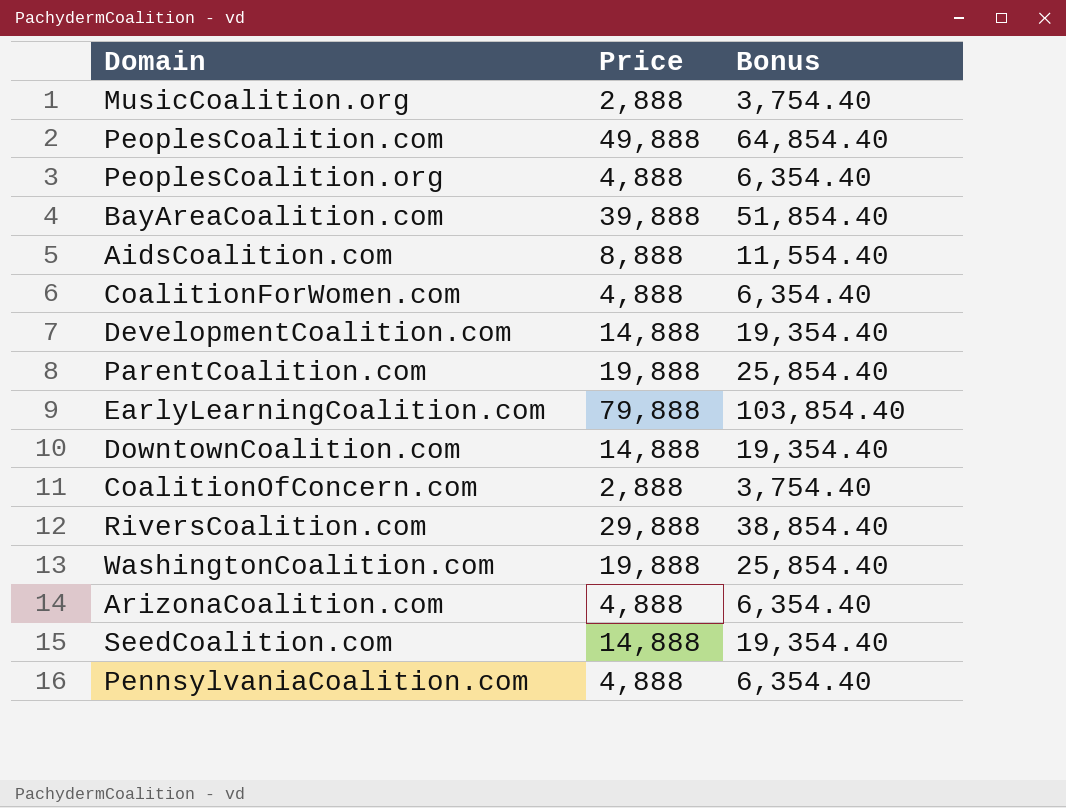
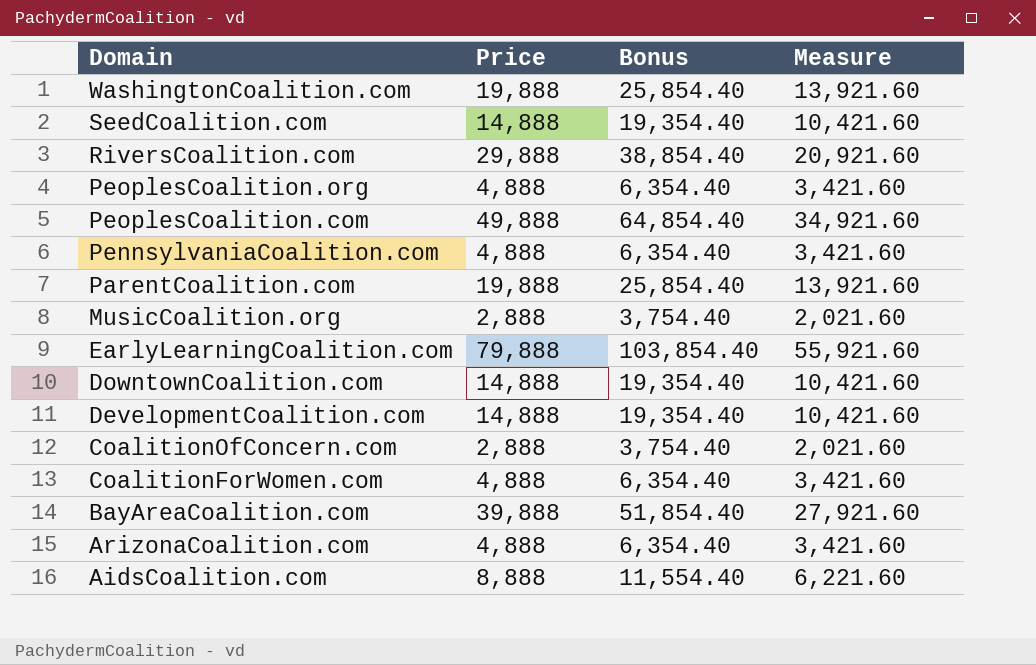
row order: none -> Domain descending
column Measure | formula: none -> [Price] * 0.7

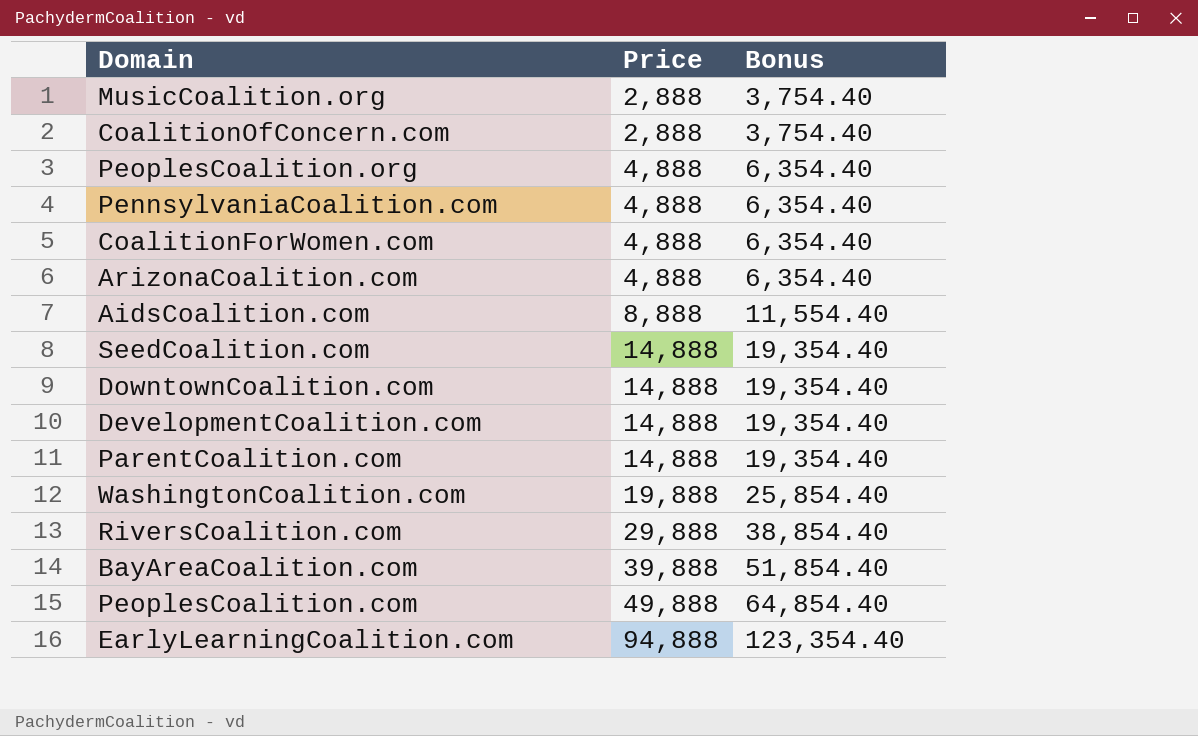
row order: Domain descending -> Price ascending
column Measure | formula: [Price] * 0.7 -> none
ParentCoalition.com | Price: 19,888 -> 14,888
ParentCoalition.com | Bonus: 25,854.40 -> 19,354.40
EarlyLearningCoalition.com | Price: 79,888 -> 94,888
EarlyLearningCoalition.com | Bonus: 103,854.40 -> 123,354.40

